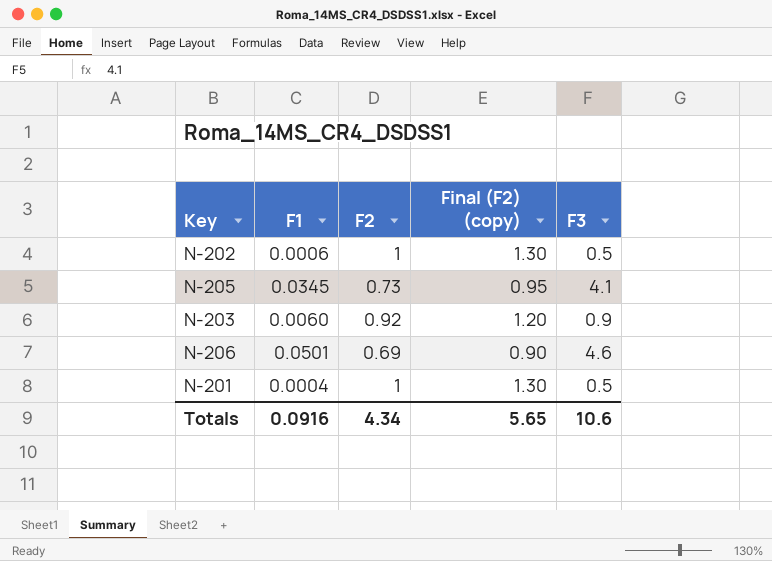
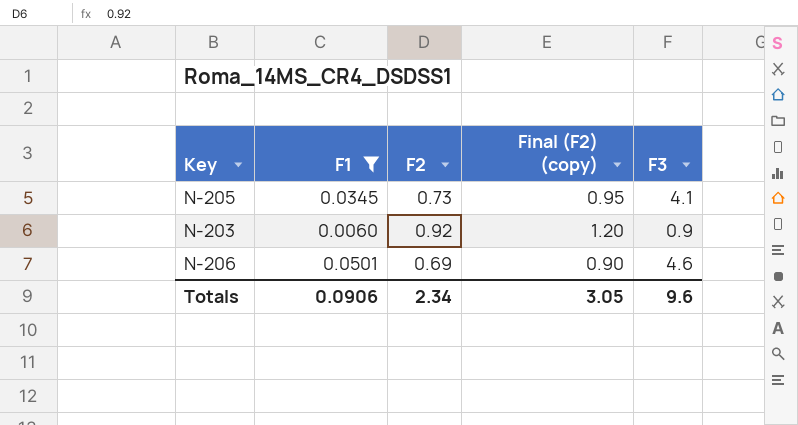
filter: none -> F1 >= 0.0060
Totals | F1: 0.0916 -> 0.0906
Totals | F2: 4.34 -> 2.34
Totals | Final (F2) (copy): 5.65 -> 3.05
Totals | F3: 10.6 -> 9.6

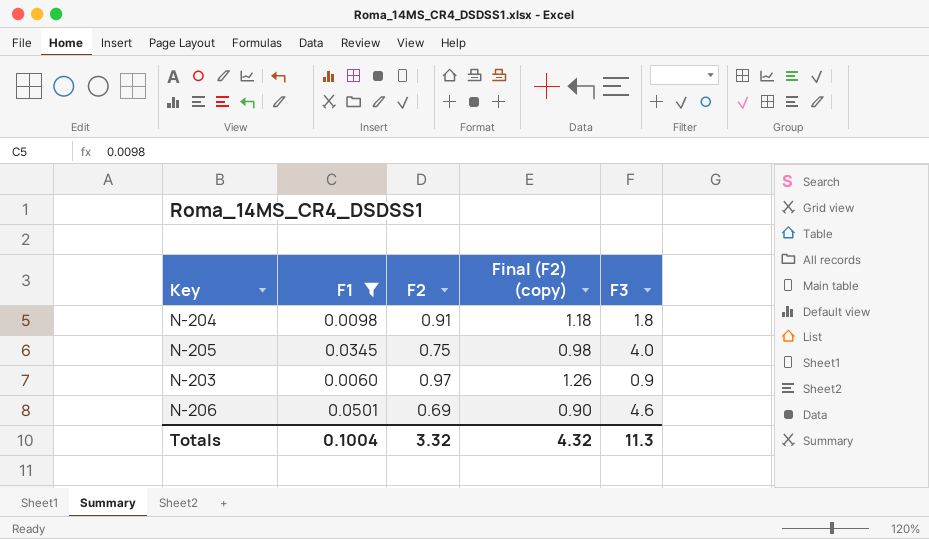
row N-204: none -> 0.0098 | 0.91 | 1.18 | 1.8
N-205 | F2: 0.73 -> 0.75
N-205 | Final (F2) (copy): 0.95 -> 0.98
N-205 | F3: 4.1 -> 4.0
N-203 | F2: 0.92 -> 0.97
N-203 | Final (F2) (copy): 1.20 -> 1.26
Totals | F1: 0.0906 -> 0.1004
Totals | F2: 2.34 -> 3.32
Totals | Final (F2) (copy): 3.05 -> 4.32
Totals | F3: 9.6 -> 11.3

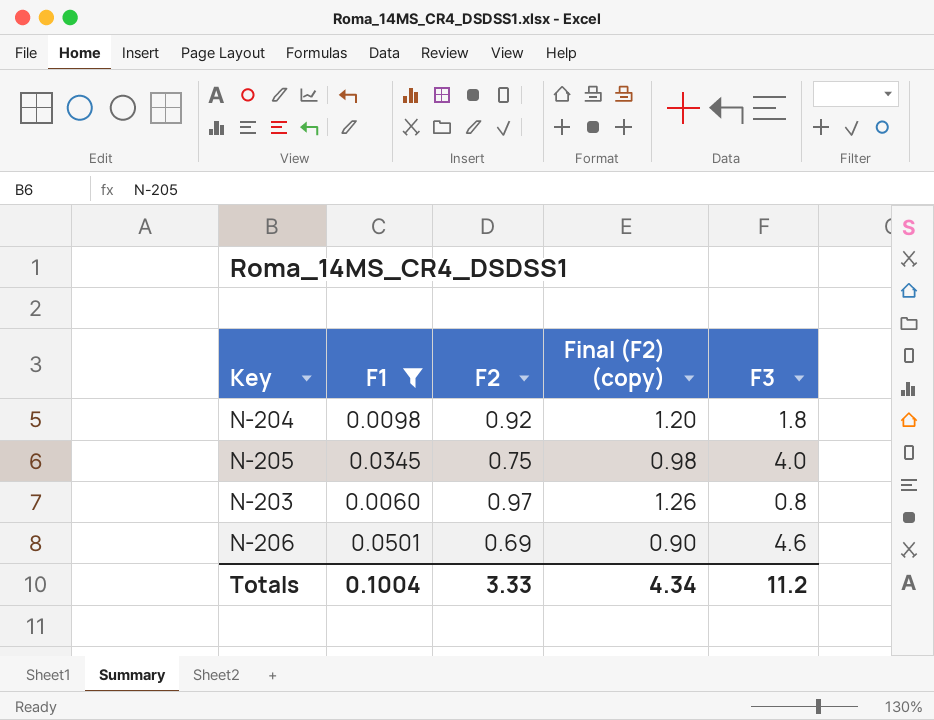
N-204 | F2: 0.91 -> 0.92
N-204 | Final (F2) (copy): 1.18 -> 1.20
N-203 | F3: 0.9 -> 0.8
Totals | F2: 3.32 -> 3.33
Totals | Final (F2) (copy): 4.32 -> 4.34
Totals | F3: 11.3 -> 11.2

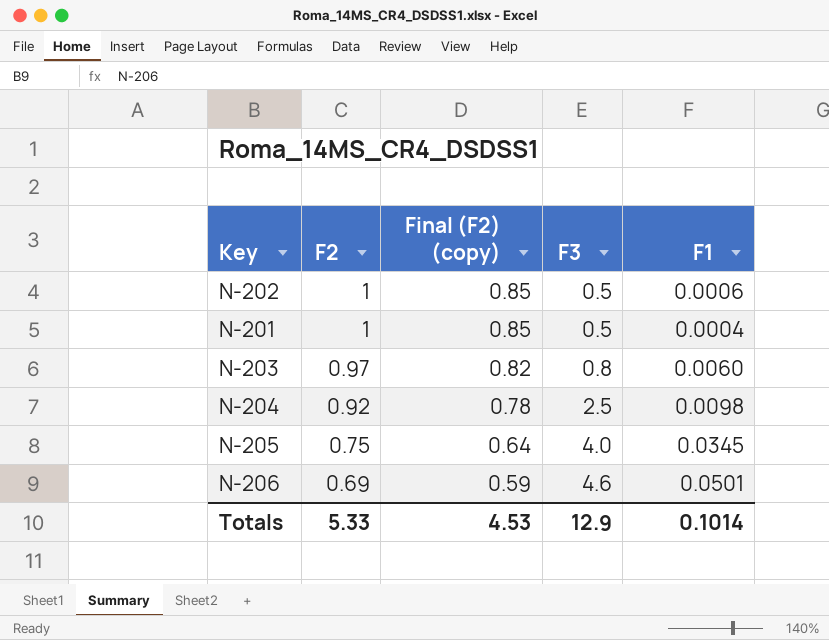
filter: F1 >= 0.0060 -> none
row order: none -> F2 descending
column Final (F2) (copy) | formula: [F2] * 1.3 -> [F2] * 0.85
column F1 | position: 2 -> 5
N-204 | F3: 1.8 -> 2.5
Totals | F2: 3.33 -> 5.33
Totals | Final (F2) (copy): 4.34 -> 4.53
Totals | F3: 11.2 -> 12.9
Totals | F1: 0.1004 -> 0.1014

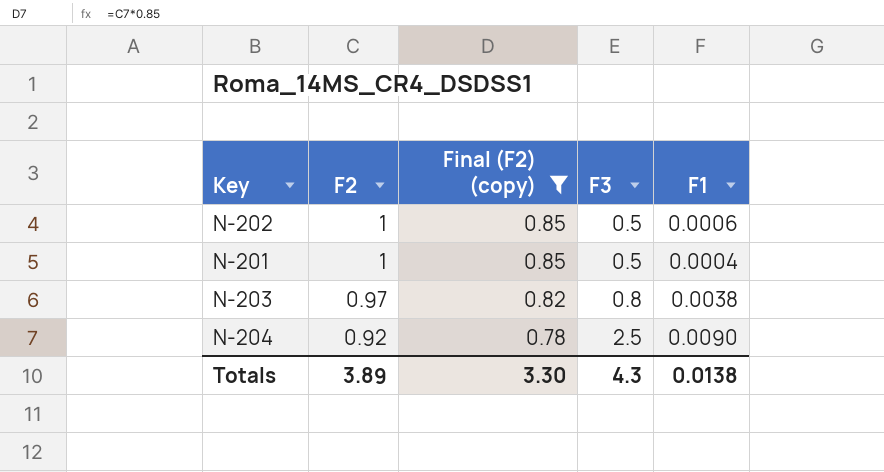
filter: none -> Final (F2) (copy) >= 0.78
N-203 | F1: 0.0060 -> 0.0038
N-204 | F1: 0.0098 -> 0.0090
Totals | F2: 5.33 -> 3.89
Totals | Final (F2) (copy): 4.53 -> 3.30
Totals | F3: 12.9 -> 4.3
Totals | F1: 0.1014 -> 0.0138

